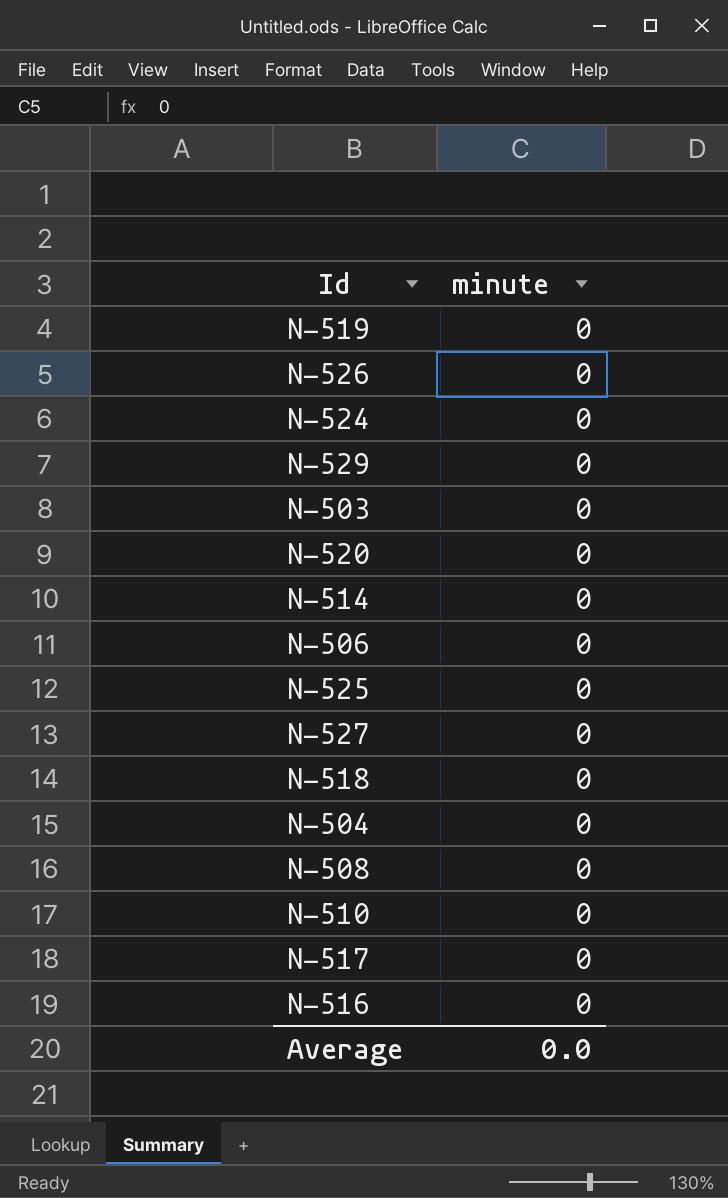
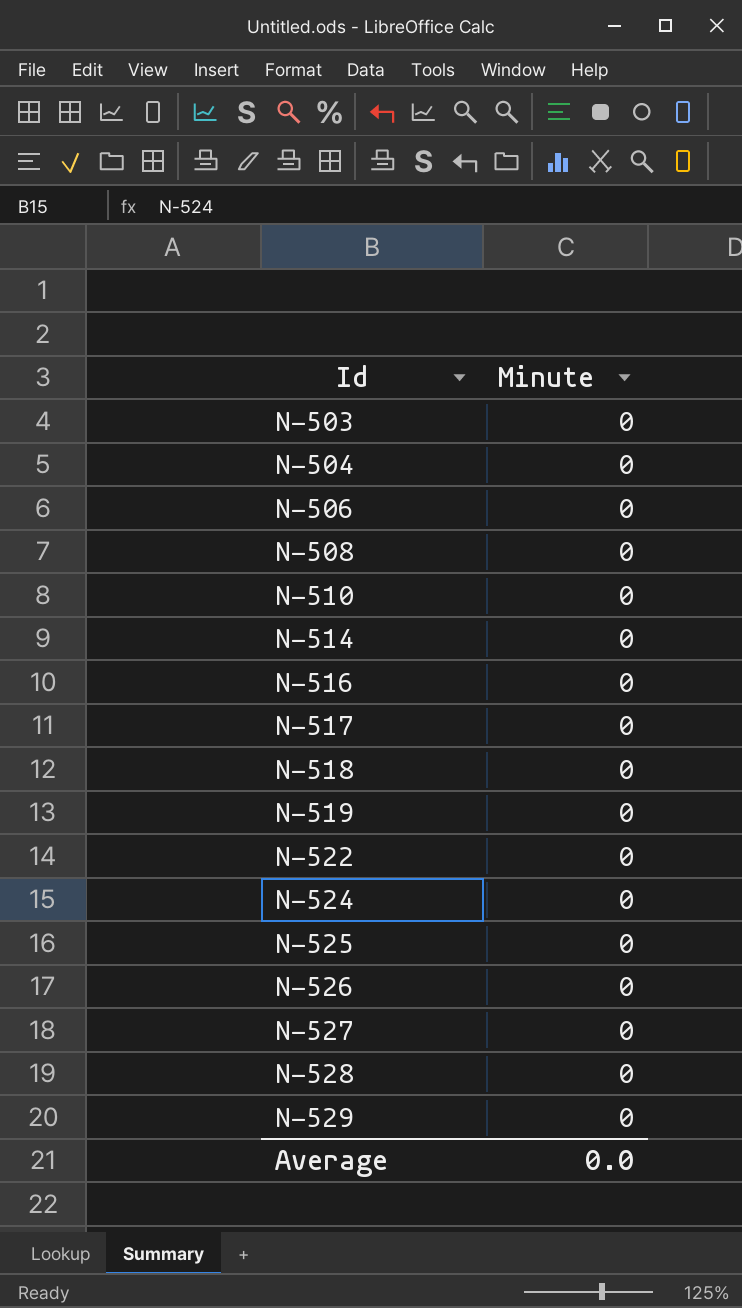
row order: none -> Id ascending
column name: minute -> Minute
row N-520: 0 -> none
row N-522: none -> 0
row N-528: none -> 0

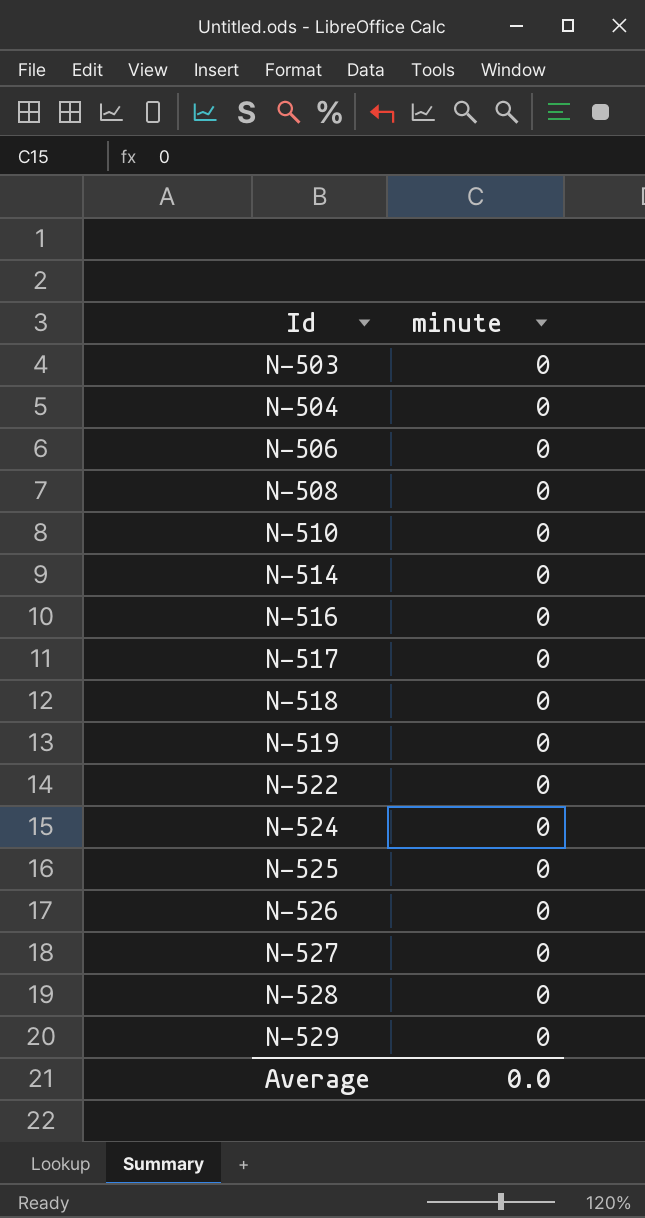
column name: Minute -> minute

